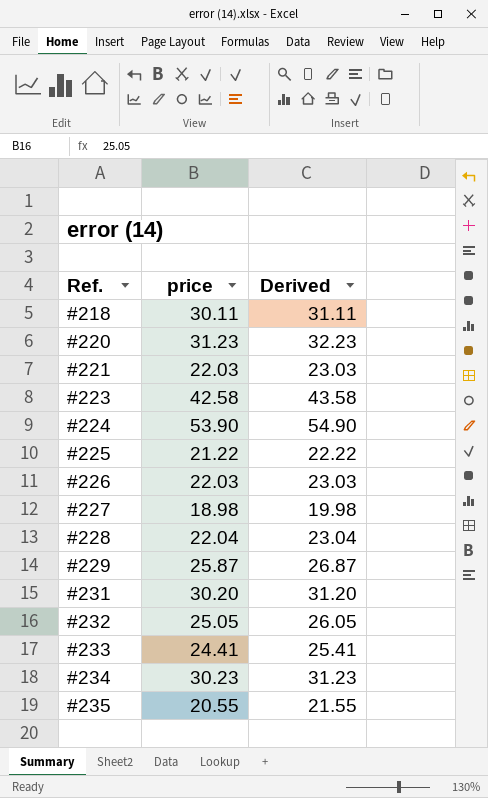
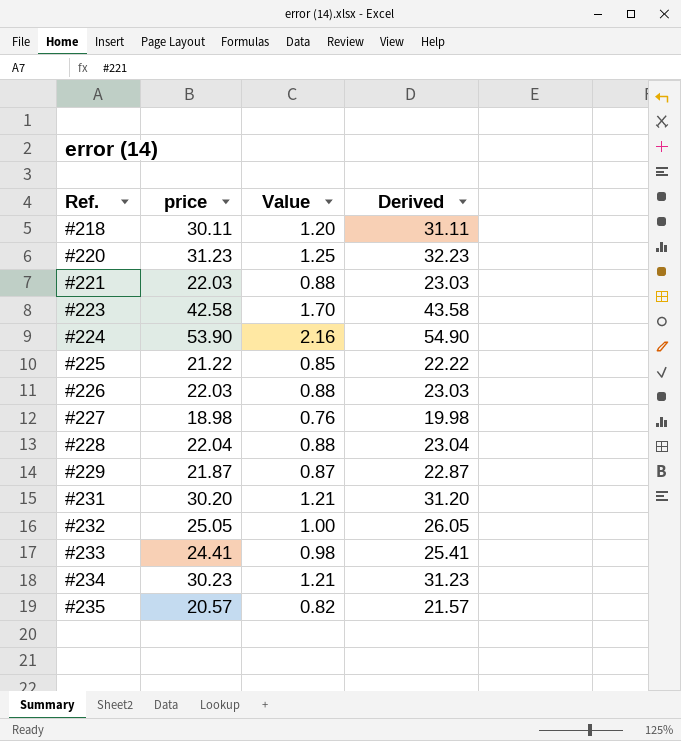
column Value | formula: none -> [price] * 0.04
#229 | price: 25.87 -> 21.87
#229 | Derived: 26.87 -> 22.87
#235 | price: 20.55 -> 20.57
#235 | Derived: 21.55 -> 21.57

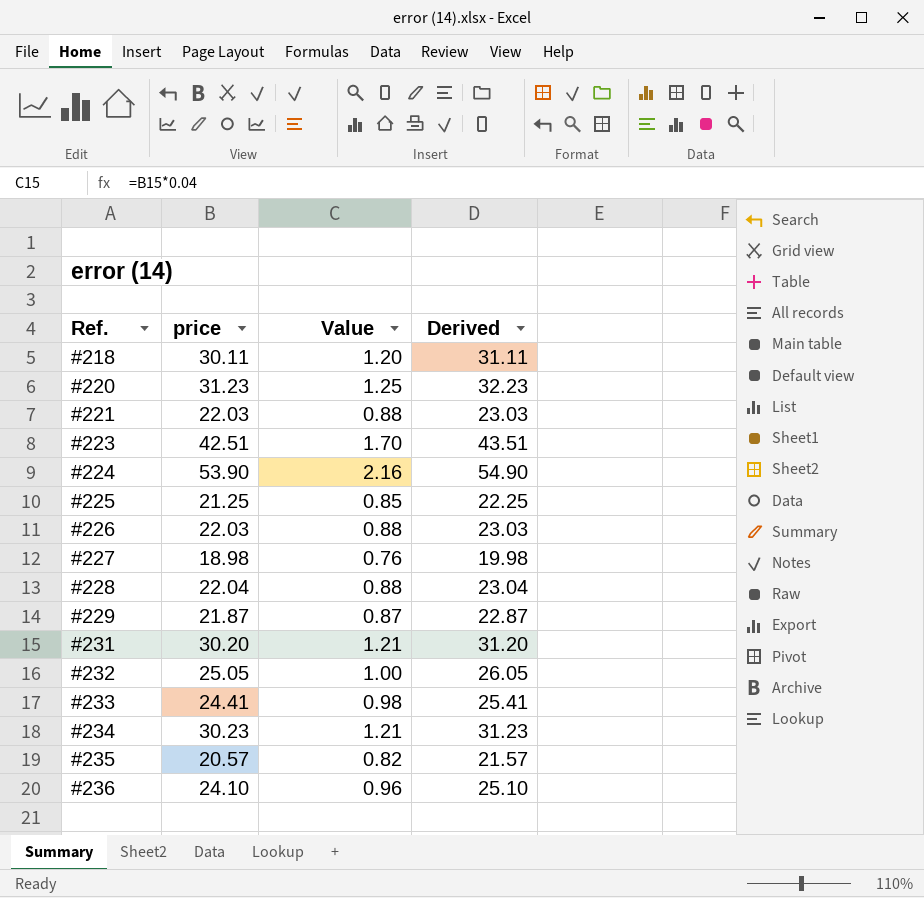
#223 | price: 42.58 -> 42.51
#223 | Derived: 43.58 -> 43.51
#225 | price: 21.22 -> 21.25
#225 | Derived: 22.22 -> 22.25
row #236: none -> 24.10 | 0.96 | 25.10

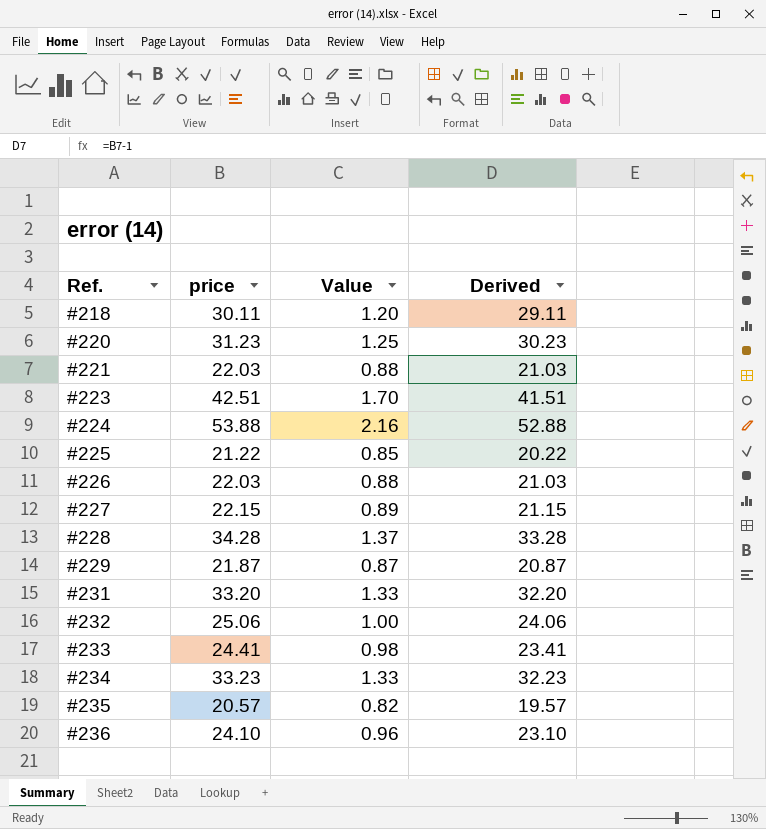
column Derived | formula: [price] + 1 -> [price] - 1
#224 | price: 53.90 -> 53.88
#225 | price: 21.25 -> 21.22
#227 | price: 18.98 -> 22.15
#227 | Value: 0.76 -> 0.89
#228 | price: 22.04 -> 34.28
#228 | Value: 0.88 -> 1.37
#231 | price: 30.20 -> 33.20
#231 | Value: 1.21 -> 1.33
#232 | price: 25.05 -> 25.06
#234 | price: 30.23 -> 33.23
#234 | Value: 1.21 -> 1.33

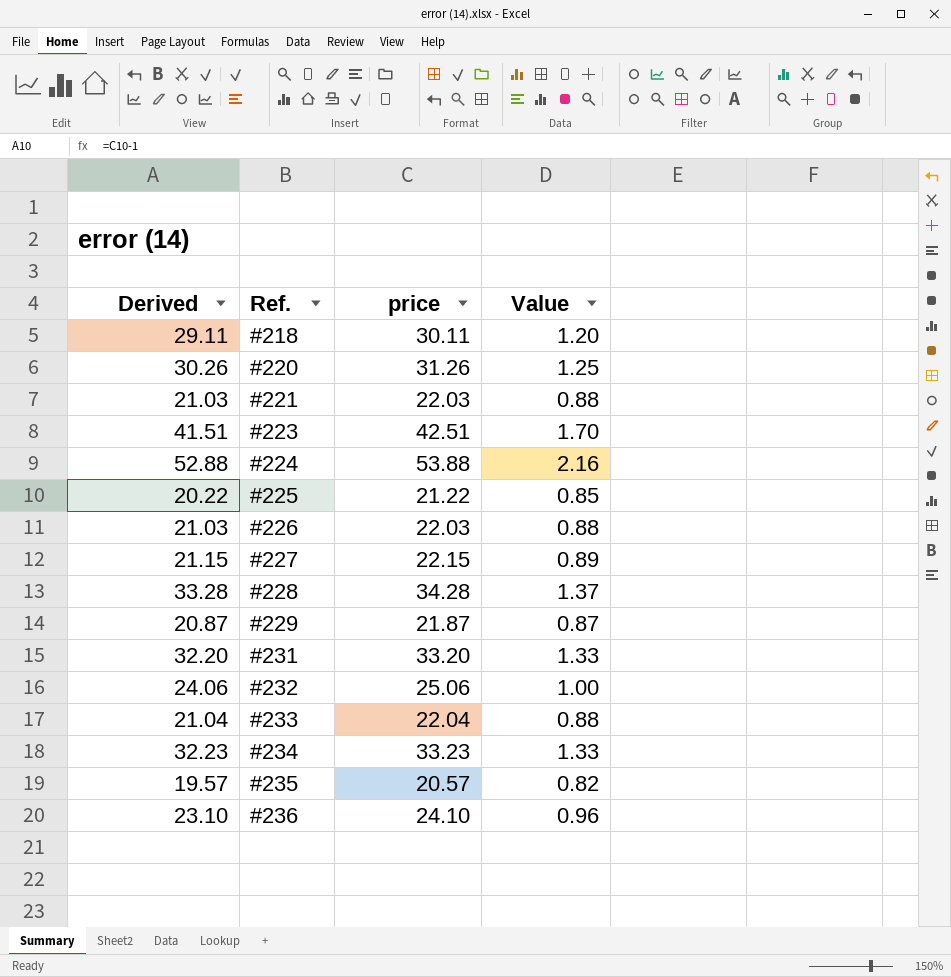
column Derived | position: 4 -> 1
#220 | Derived: 30.23 -> 30.26
#220 | price: 31.23 -> 31.26
#233 | Derived: 23.41 -> 21.04
#233 | price: 24.41 -> 22.04
#233 | Value: 0.98 -> 0.88

